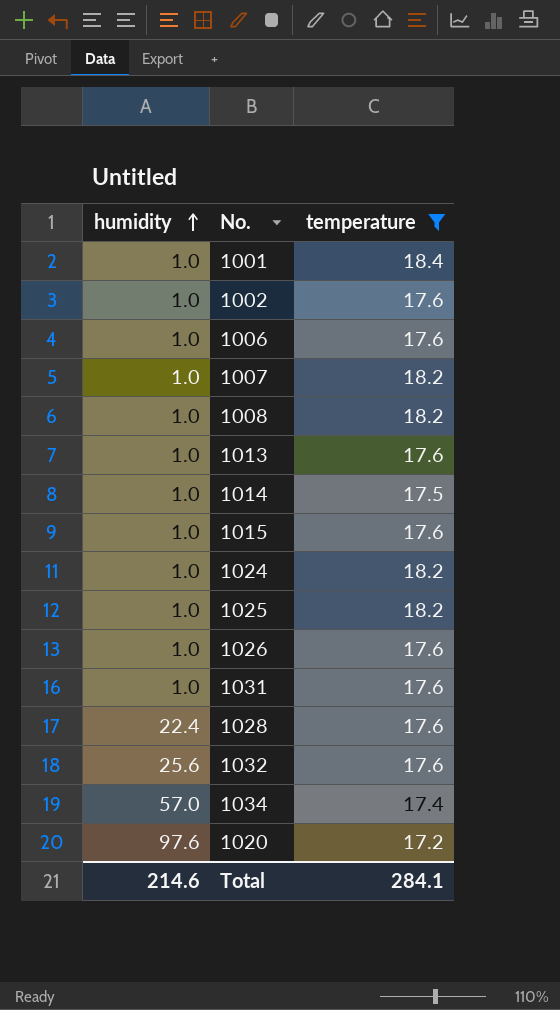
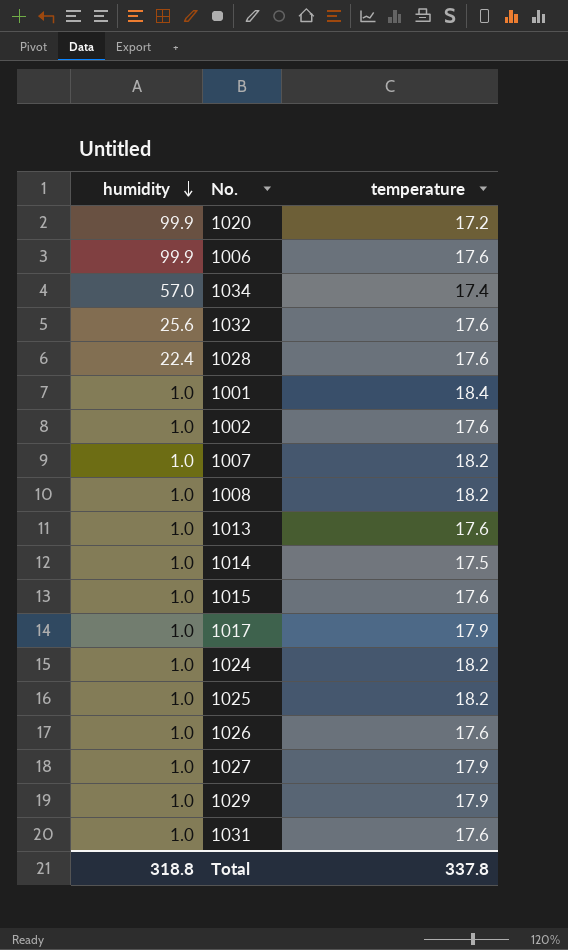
filter: temperature != 17.9 -> none
row order: humidity ascending -> humidity descending
1020 | humidity: 97.6 -> 99.9
1006 | humidity: 1.0 -> 99.9
Total | humidity: 214.6 -> 318.8
Total | temperature: 284.1 -> 337.8

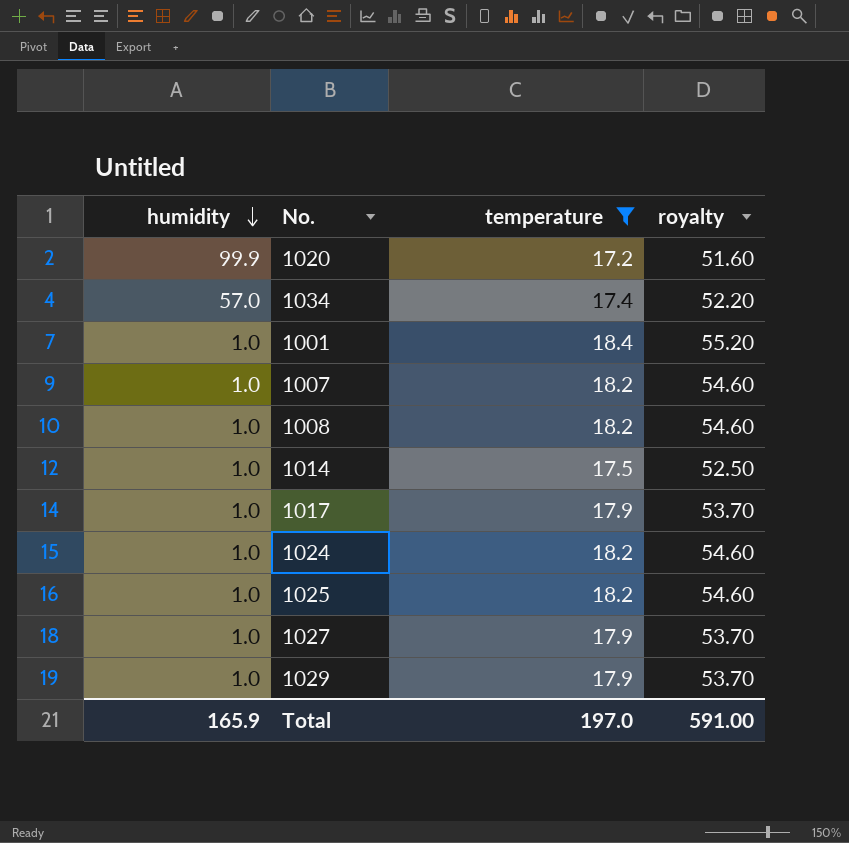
filter: none -> temperature != 17.6
column royalty | formula: none -> [temperature] * 3
Total | humidity: 318.8 -> 165.9
Total | temperature: 337.8 -> 197.0

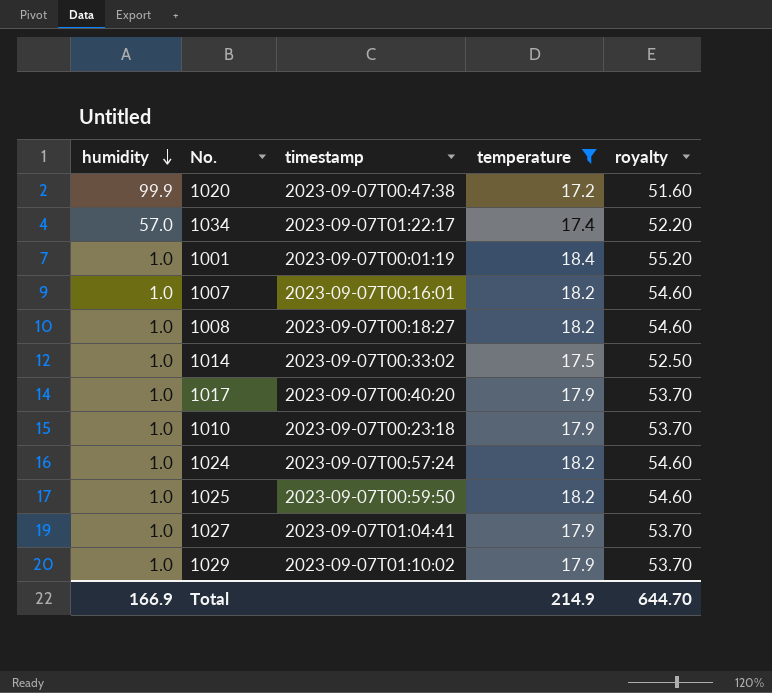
column timestamp | position: none -> 3
row 1010: none -> 1.0 | 2023-09-07T00:23:18 | 17.9 | 53.70
Total | humidity: 165.9 -> 166.9
Total | temperature: 197.0 -> 214.9
Total | royalty: 591.00 -> 644.70

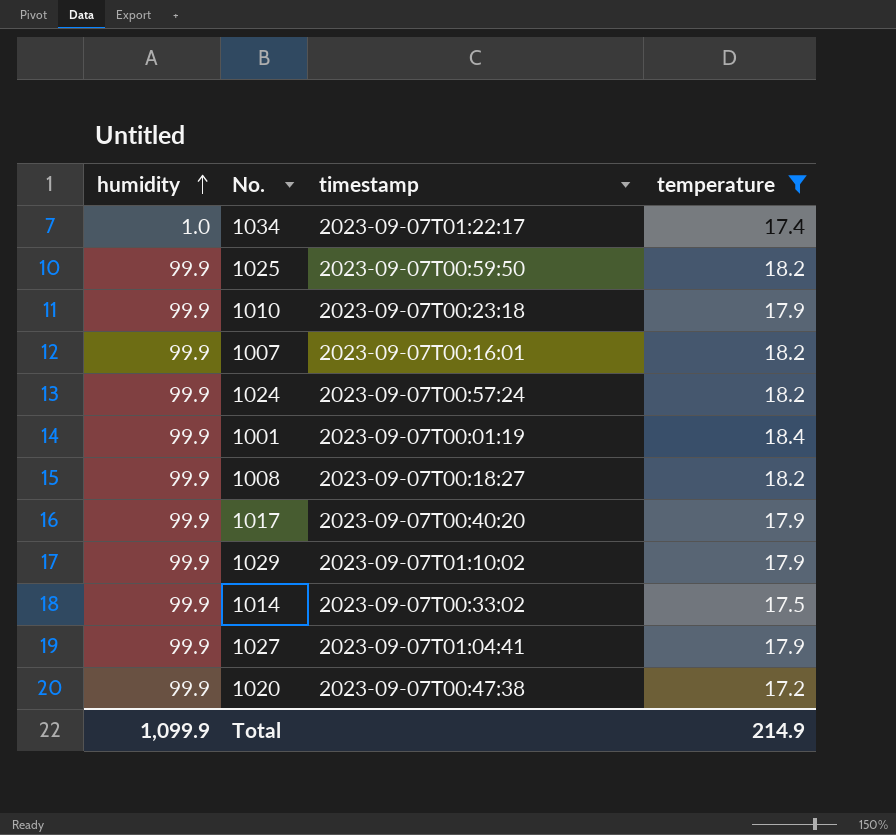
row order: humidity descending -> humidity ascending
column royalty | formula: [temperature] * 3 -> none
1034 | humidity: 57.0 -> 1.0
1025 | humidity: 1.0 -> 99.9
1010 | humidity: 1.0 -> 99.9
1007 | humidity: 1.0 -> 99.9
1024 | humidity: 1.0 -> 99.9
1001 | humidity: 1.0 -> 99.9
1008 | humidity: 1.0 -> 99.9
1017 | humidity: 1.0 -> 99.9
1029 | humidity: 1.0 -> 99.9
1014 | humidity: 1.0 -> 99.9
1027 | humidity: 1.0 -> 99.9
Total | humidity: 166.9 -> 1,099.9

